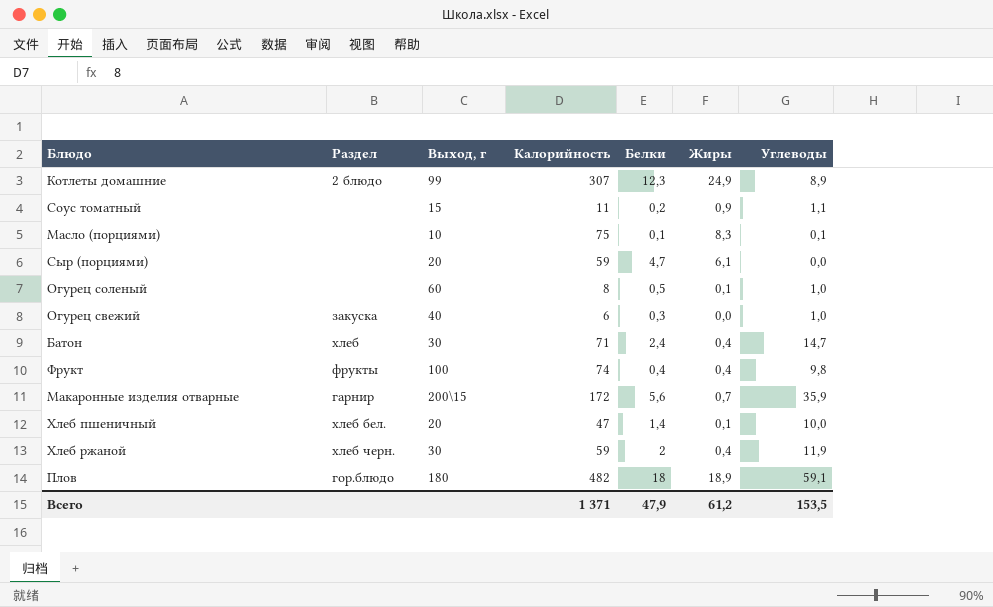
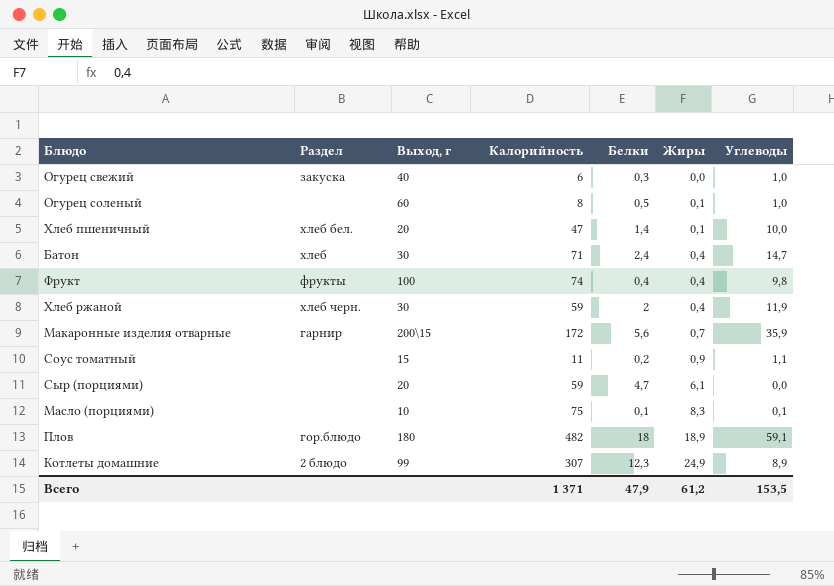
row order: none -> Жиры ascending

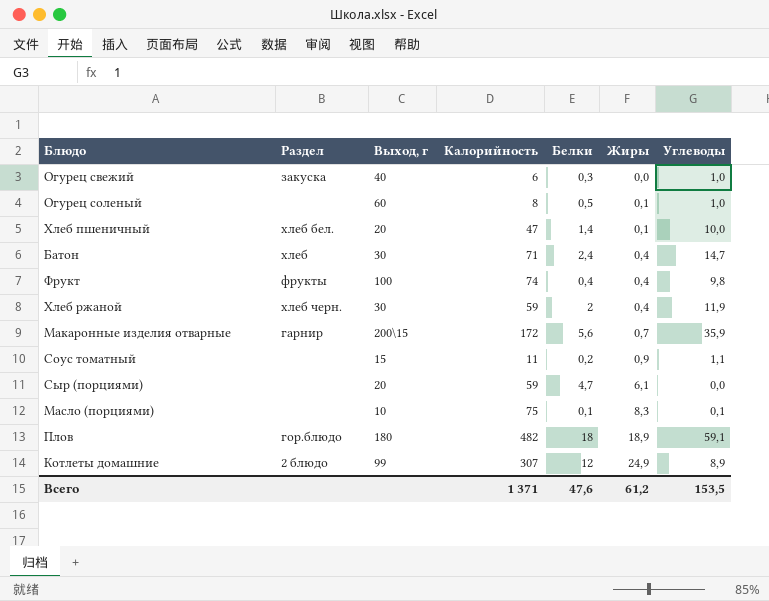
Котлеты домашние | Белки: 12,3 -> 12
Всего | Белки: 47,9 -> 47,6

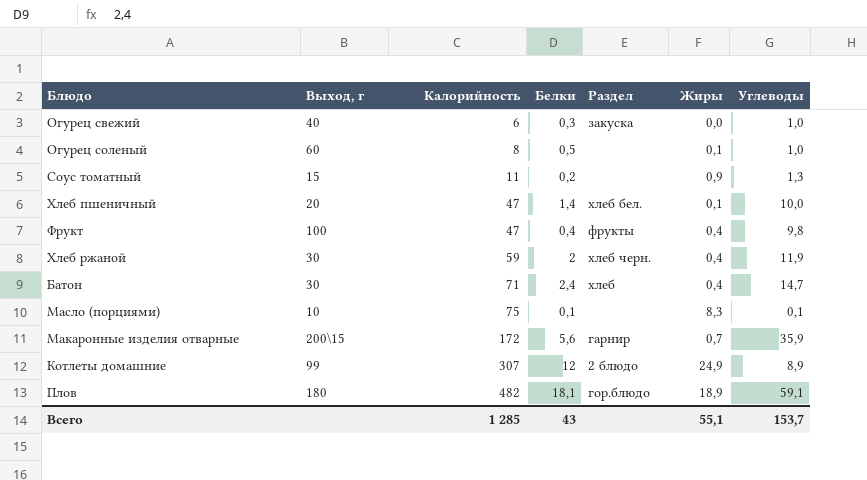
row order: Жиры ascending -> Калорийность ascending
column Раздел | position: 2 -> 5
row Сыр (порциями): none | 20 | 59 | 4,7 | 6,1 | 0,0 -> none
Соус томатный | Углеводы: 1,1 -> 1,3
Фрукт | Калорийность: 74 -> 47
Плов | Белки: 18 -> 18,1
Всего | Калорийность: 1 371 -> 1 285
Всего | Белки: 47,6 -> 43
Всего | Жиры: 61,2 -> 55,1
Всего | Углеводы: 153,5 -> 153,7

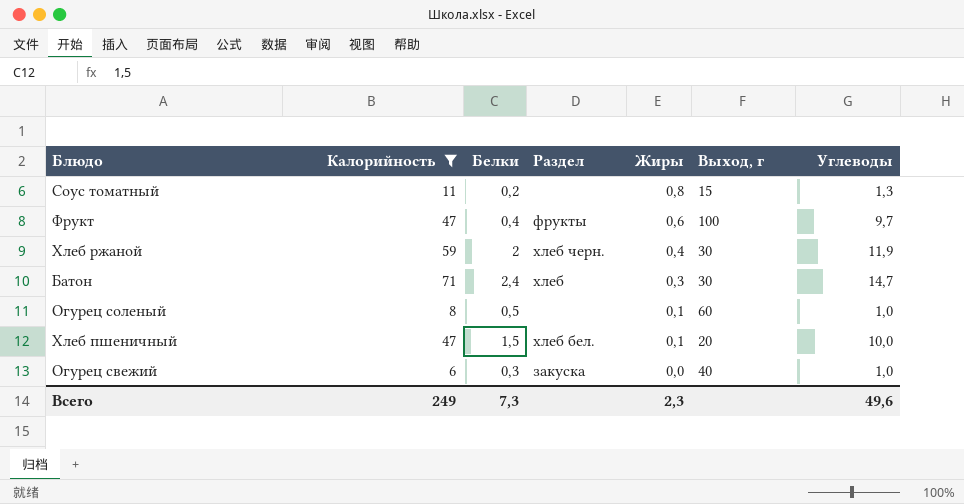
filter: none -> Калорийность <= 71
row order: Калорийность ascending -> Жиры descending
column Выход, г | position: 2 -> 6
Соус томатный | Жиры: 0,9 -> 0,8
Фрукт | Жиры: 0,4 -> 0,6
Фрукт | Углеводы: 9,8 -> 9,7
Батон | Жиры: 0,4 -> 0,3
Хлеб пшеничный | Белки: 1,4 -> 1,5
Всего | Калорийность: 1 285 -> 249
Всего | Белки: 43 -> 7,3
Всего | Жиры: 55,1 -> 2,3
Всего | Углеводы: 153,7 -> 49,6

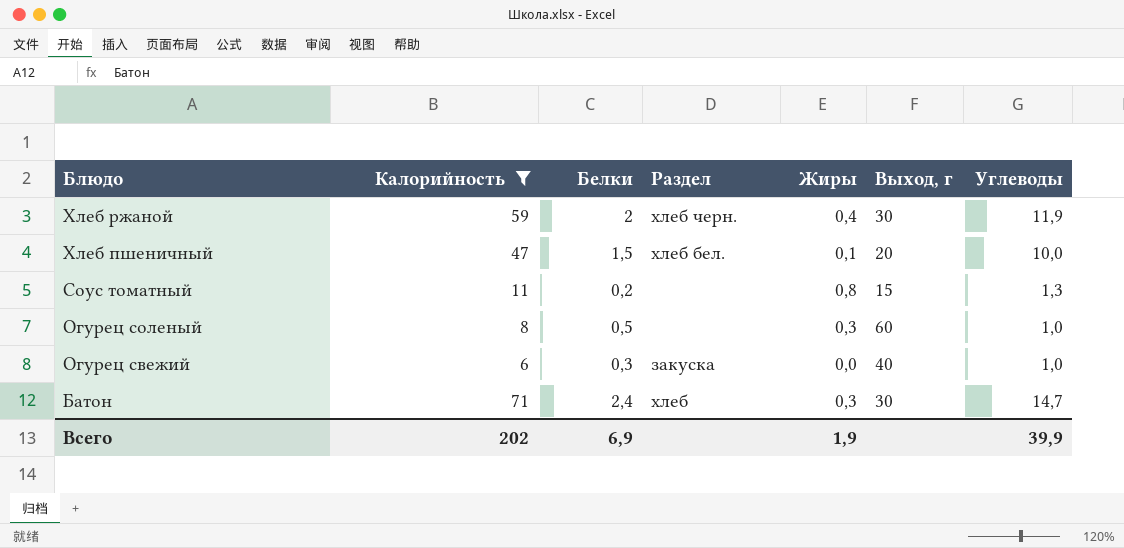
row order: Жиры descending -> Блюдо descending
row Фрукт: 47 | 0,4 | фрукты | 0,6 | 100 | 9,7 -> none
Огурец соленый | Жиры: 0,1 -> 0,3
Всего | Калорийность: 249 -> 202
Всего | Белки: 7,3 -> 6,9
Всего | Жиры: 2,3 -> 1,9
Всего | Углеводы: 49,6 -> 39,9

